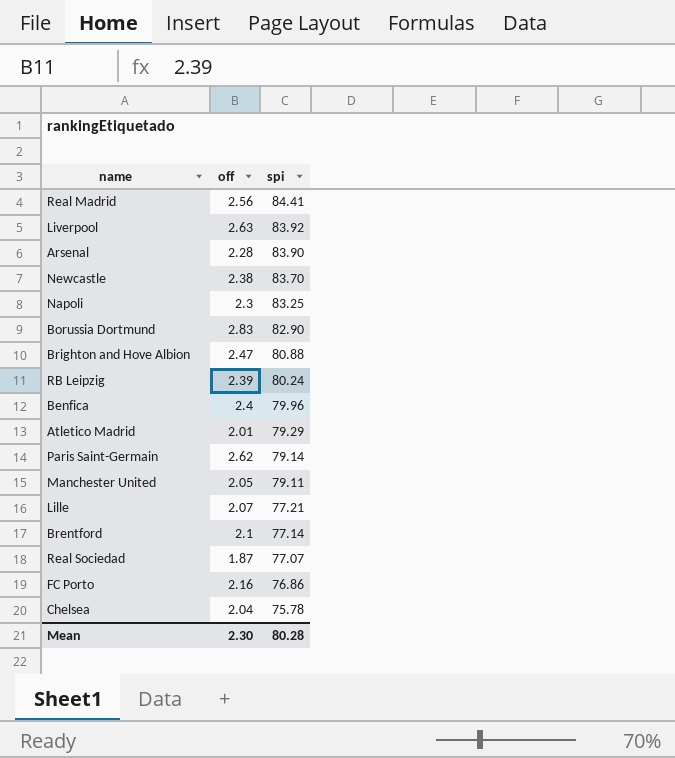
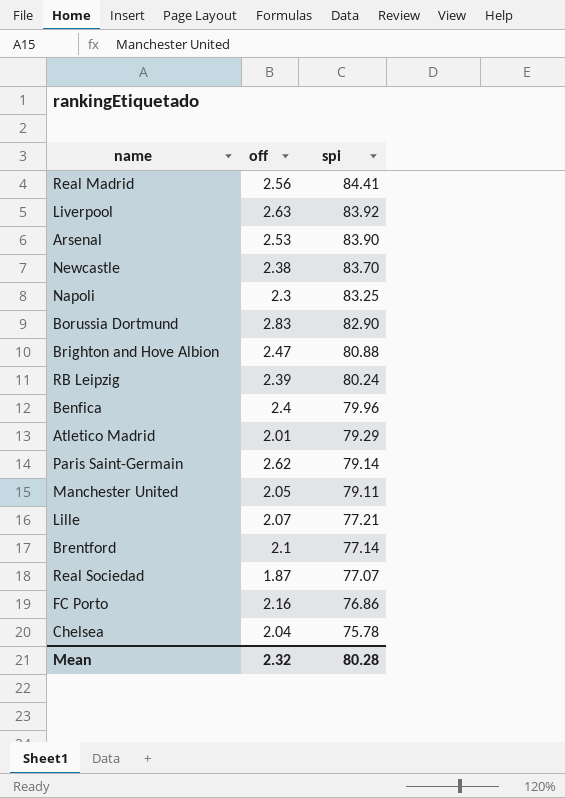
Arsenal | off: 2.28 -> 2.53
Mean | off: 2.30 -> 2.32

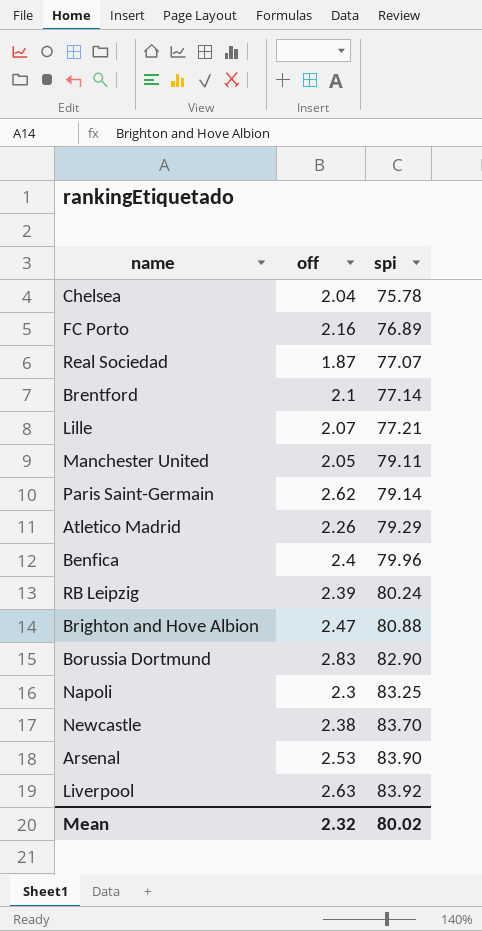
row order: spi descending -> spi ascending
row Real Madrid: 2.56 | 84.41 -> none
FC Porto | spi: 76.86 -> 76.89
Atletico Madrid | off: 2.01 -> 2.26
Mean | spi: 80.28 -> 80.02

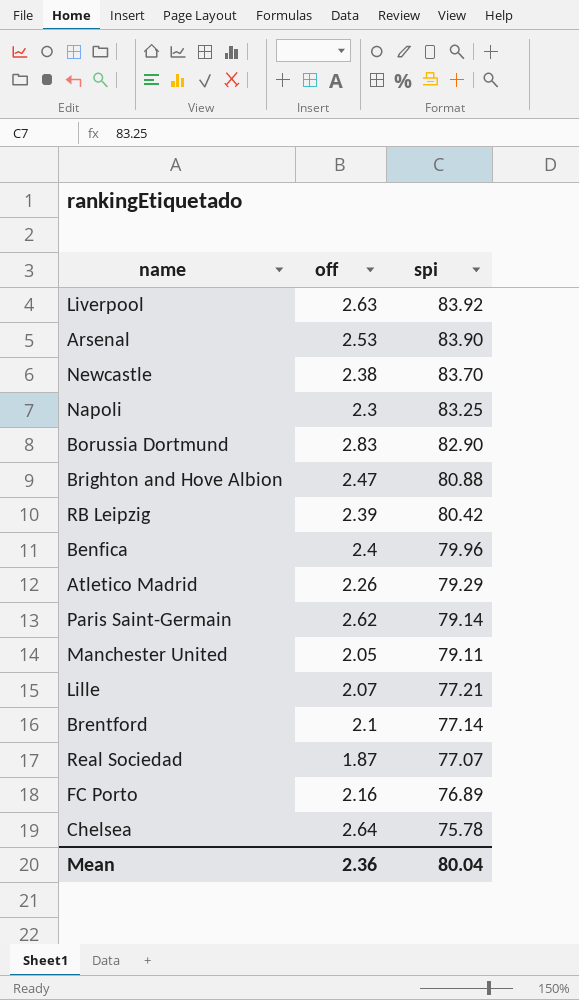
row order: spi ascending -> spi descending
RB Leipzig | spi: 80.24 -> 80.42
Chelsea | off: 2.04 -> 2.64
Mean | off: 2.32 -> 2.36
Mean | spi: 80.02 -> 80.04

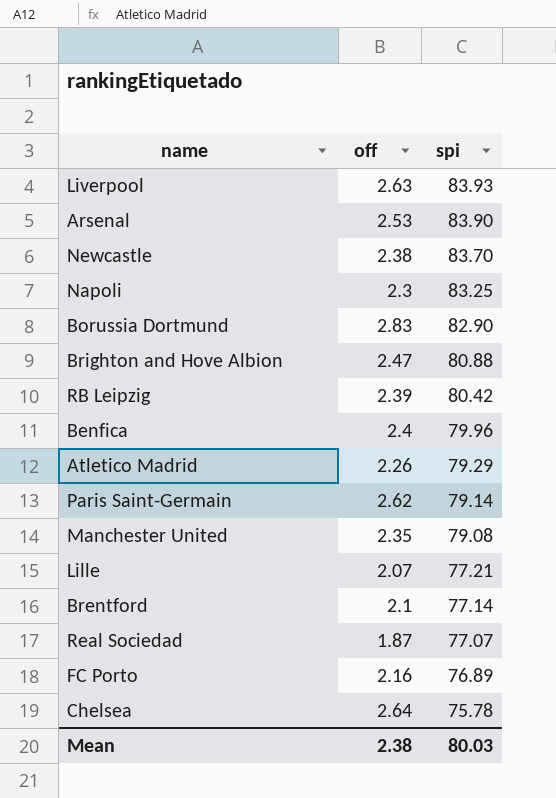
Liverpool | spi: 83.92 -> 83.93
Manchester United | off: 2.05 -> 2.35
Manchester United | spi: 79.11 -> 79.08
Mean | off: 2.36 -> 2.38
Mean | spi: 80.04 -> 80.03

